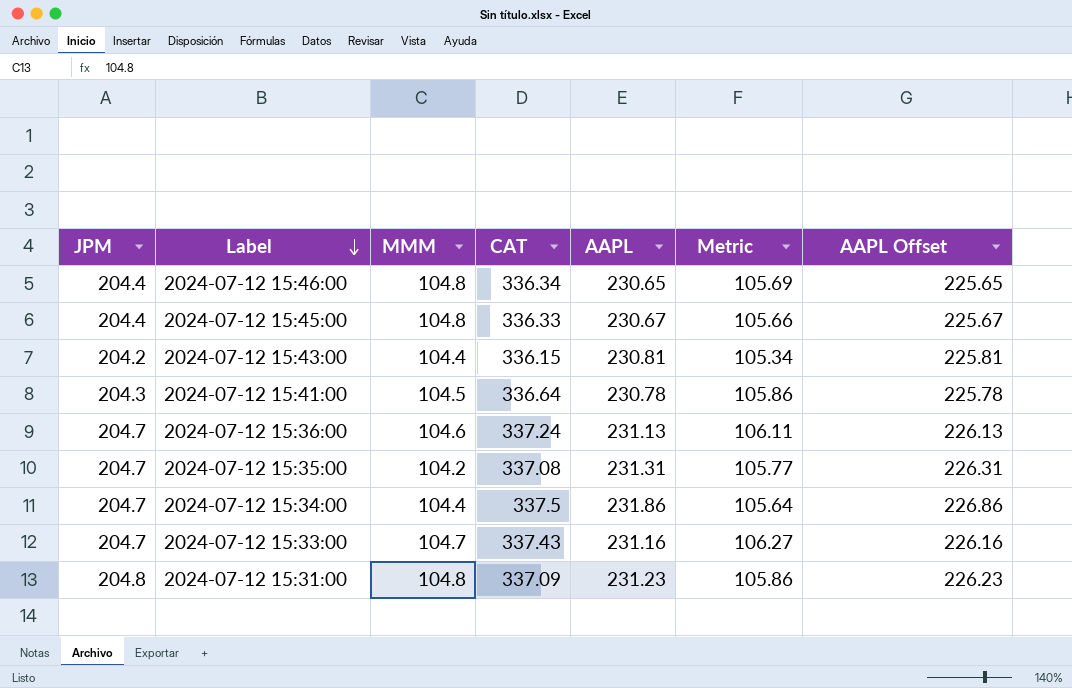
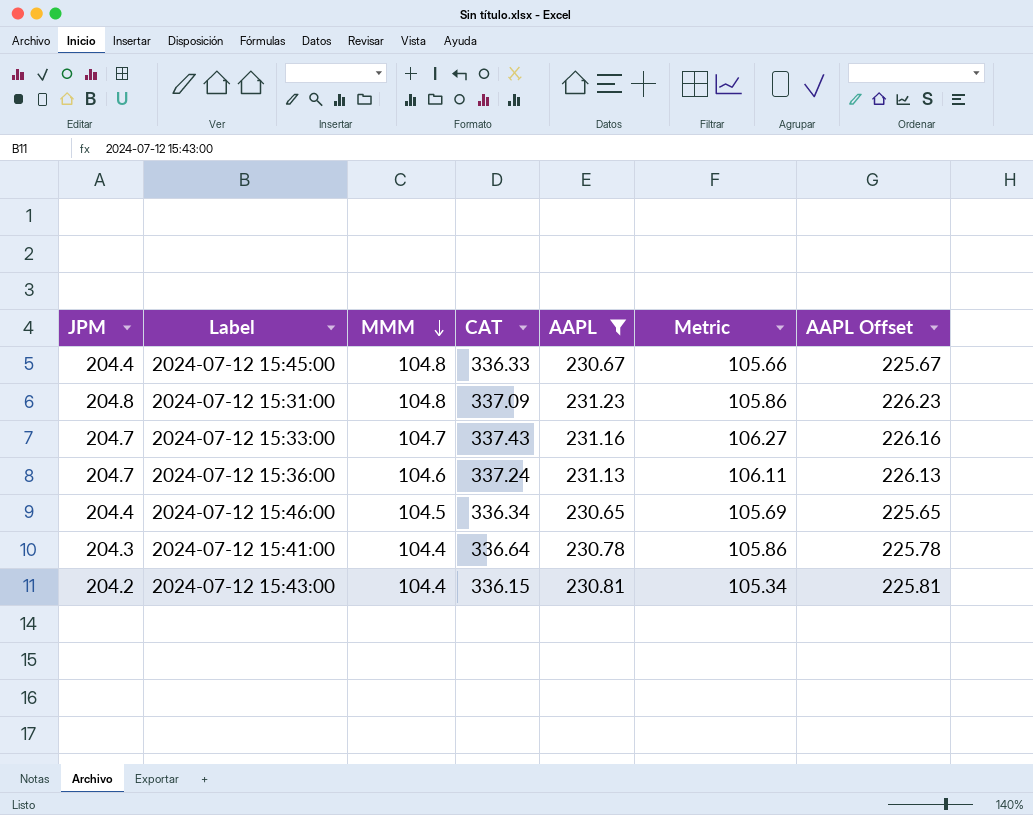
filter: none -> AAPL <= 231.23
row order: Label descending -> MMM descending
2024-07-12 15:46:00 | MMM: 104.8 -> 104.5
2024-07-12 15:41:00 | MMM: 104.5 -> 104.4

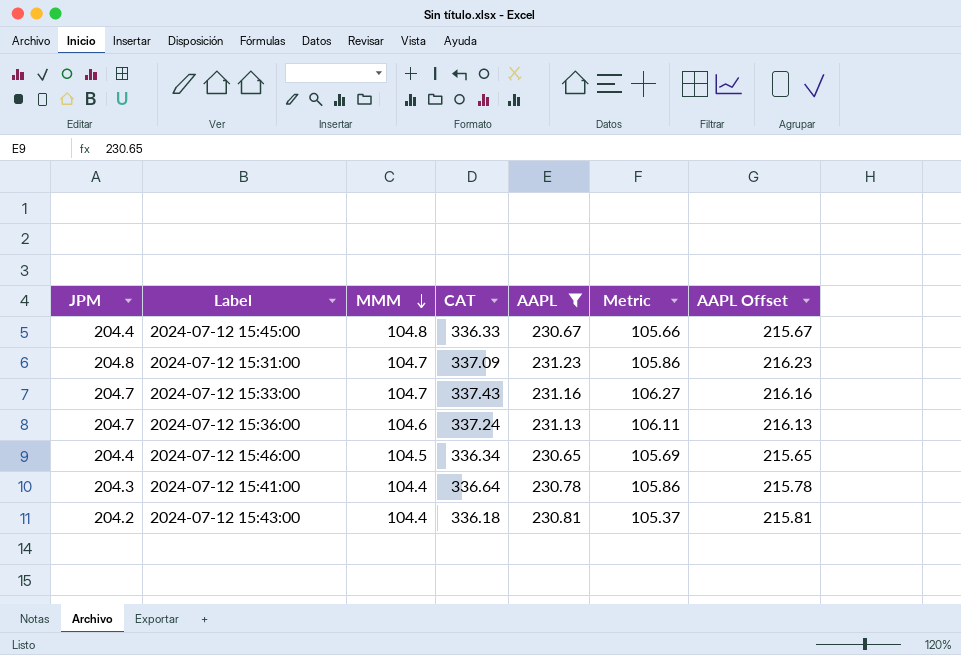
column AAPL Offset | formula: [AAPL] - 5 -> [AAPL] - 15
2024-07-12 15:31:00 | MMM: 104.8 -> 104.7
2024-07-12 15:43:00 | CAT: 336.15 -> 336.18
2024-07-12 15:43:00 | Metric: 105.34 -> 105.37

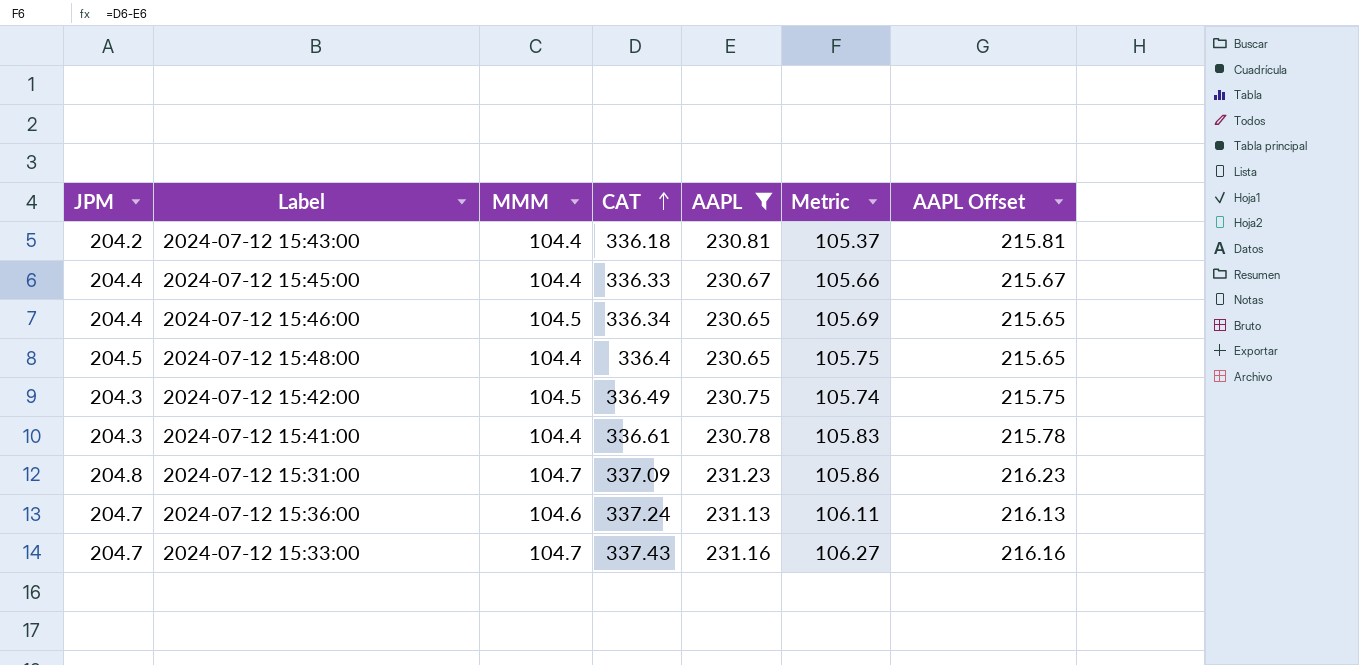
row order: MMM descending -> CAT ascending
2024-07-12 15:45:00 | MMM: 104.8 -> 104.4
row 2024-07-12 15:48:00: none -> 204.5 | 104.4 | 336.4 | 230.65 | 105.75 | 215.65
row 2024-07-12 15:42:00: none -> 204.3 | 104.5 | 336.49 | 230.75 | 105.74 | 215.75
2024-07-12 15:41:00 | CAT: 336.64 -> 336.61
2024-07-12 15:41:00 | Metric: 105.86 -> 105.83

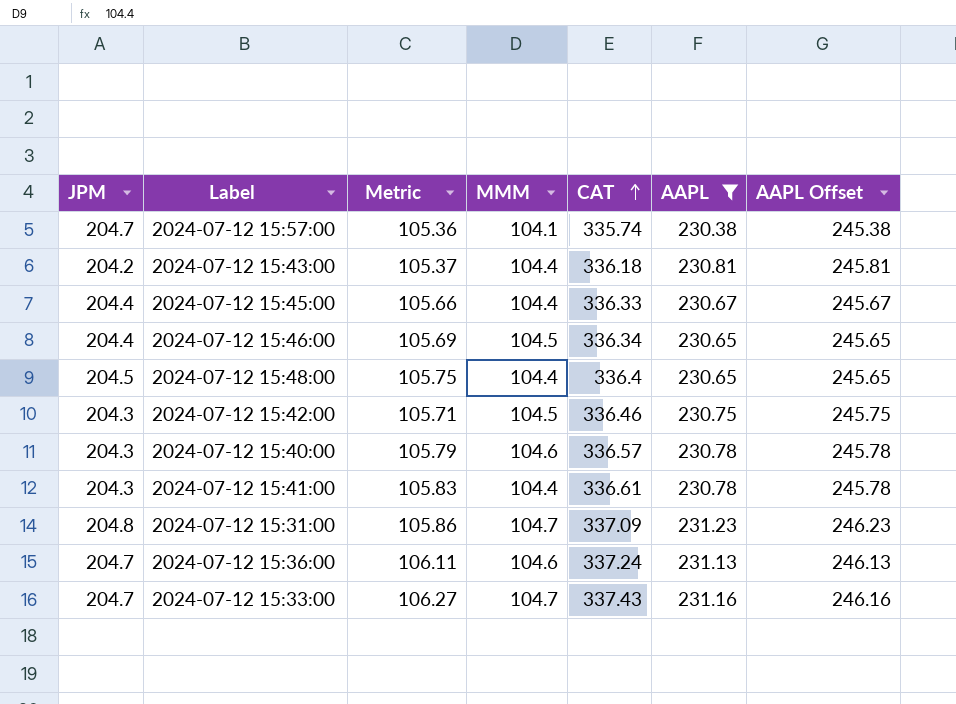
column Metric | position: 6 -> 3
column AAPL Offset | formula: [AAPL] - 15 -> [AAPL] + 15
row 2024-07-12 15:57:00: none -> 204.7 | 105.36 | 104.1 | 335.74 | 230.38 | 245.38
2024-07-12 15:42:00 | Metric: 105.74 -> 105.71
2024-07-12 15:42:00 | CAT: 336.49 -> 336.46
row 2024-07-12 15:40:00: none -> 204.3 | 105.79 | 104.6 | 336.57 | 230.78 | 245.78

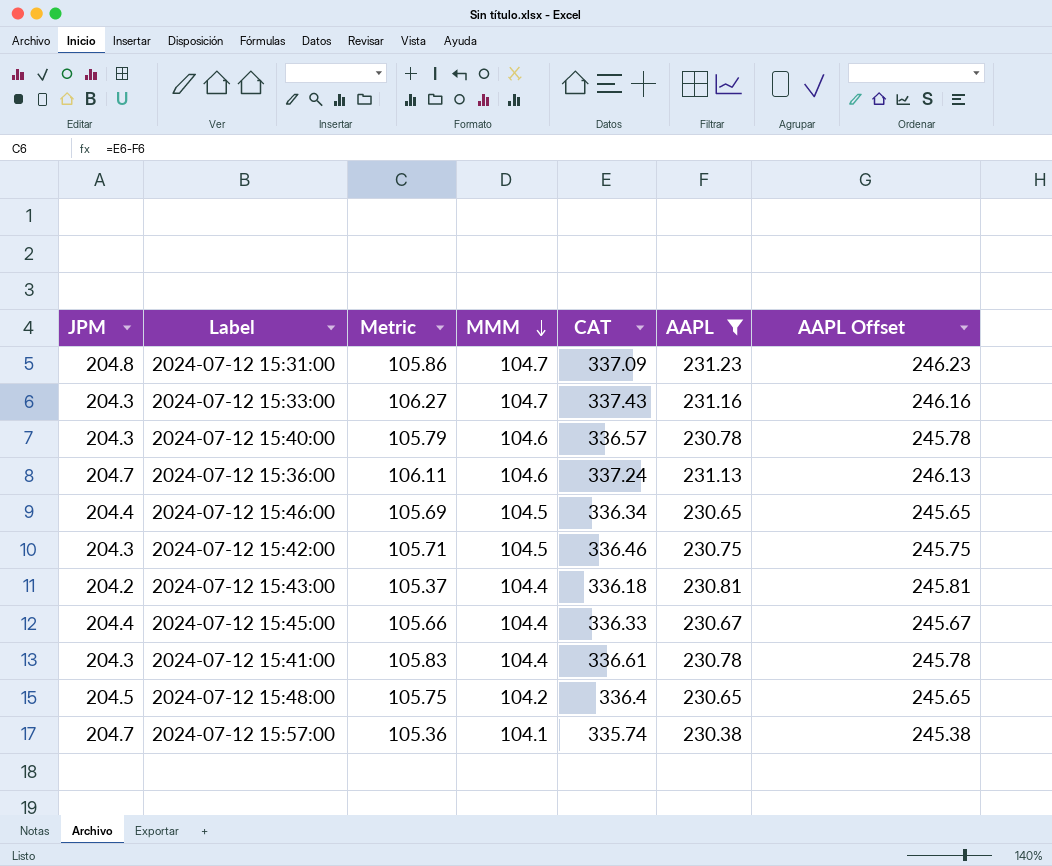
row order: CAT ascending -> MMM descending
2024-07-12 15:33:00 | JPM: 204.7 -> 204.3
2024-07-12 15:48:00 | MMM: 104.4 -> 104.2

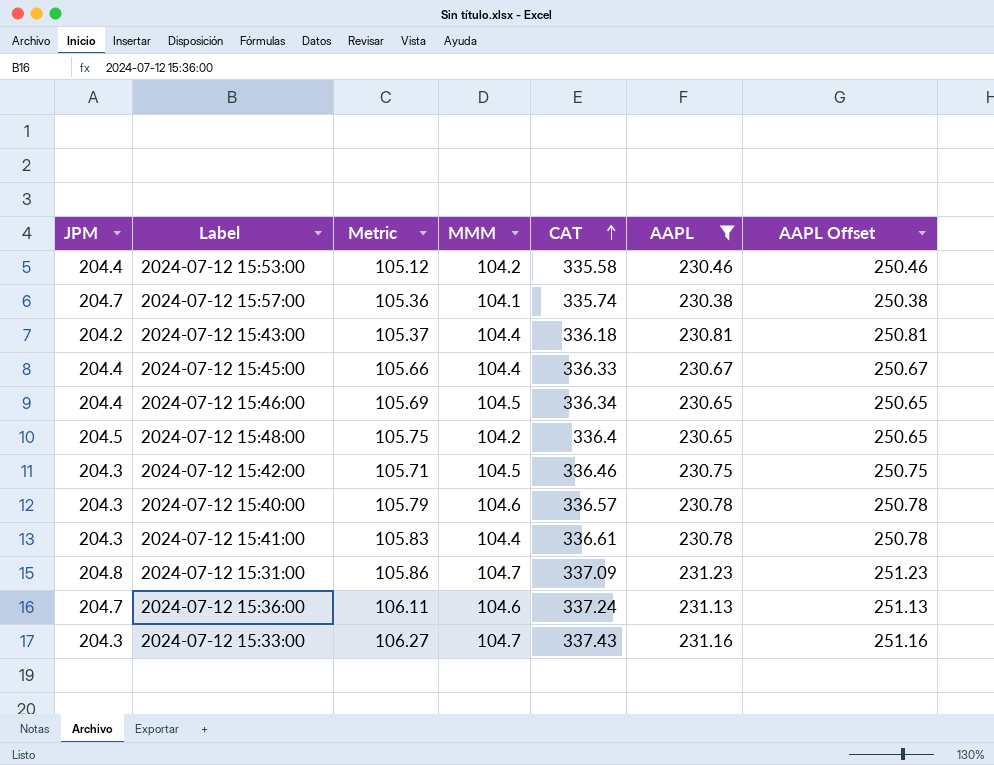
row order: MMM descending -> CAT ascending
column AAPL Offset | formula: [AAPL] + 15 -> [AAPL] + 20
row 2024-07-12 15:53:00: none -> 204.4 | 105.12 | 104.2 | 335.58 | 230.46 | 250.46

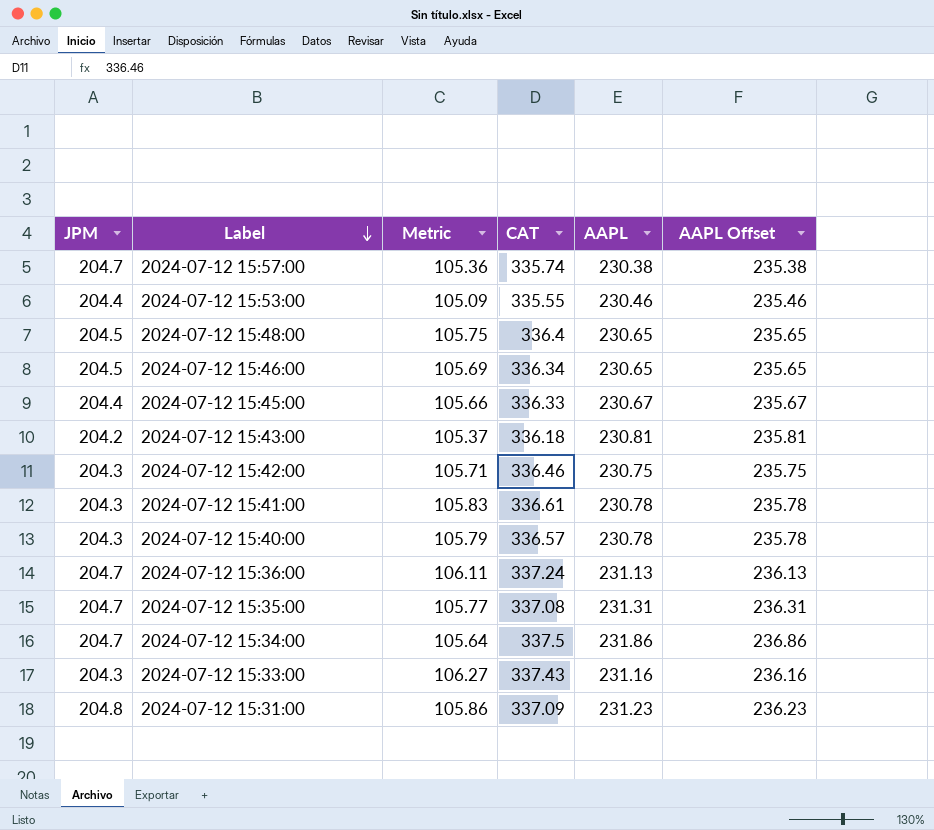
filter: AAPL <= 231.23 -> none
row order: CAT ascending -> Label descending
column MMM | position: 4 -> none
column AAPL Offset | formula: [AAPL] + 20 -> [AAPL] + 5
2024-07-12 15:53:00 | Metric: 105.12 -> 105.09
2024-07-12 15:53:00 | CAT: 335.58 -> 335.55
2024-07-12 15:46:00 | JPM: 204.4 -> 204.5

